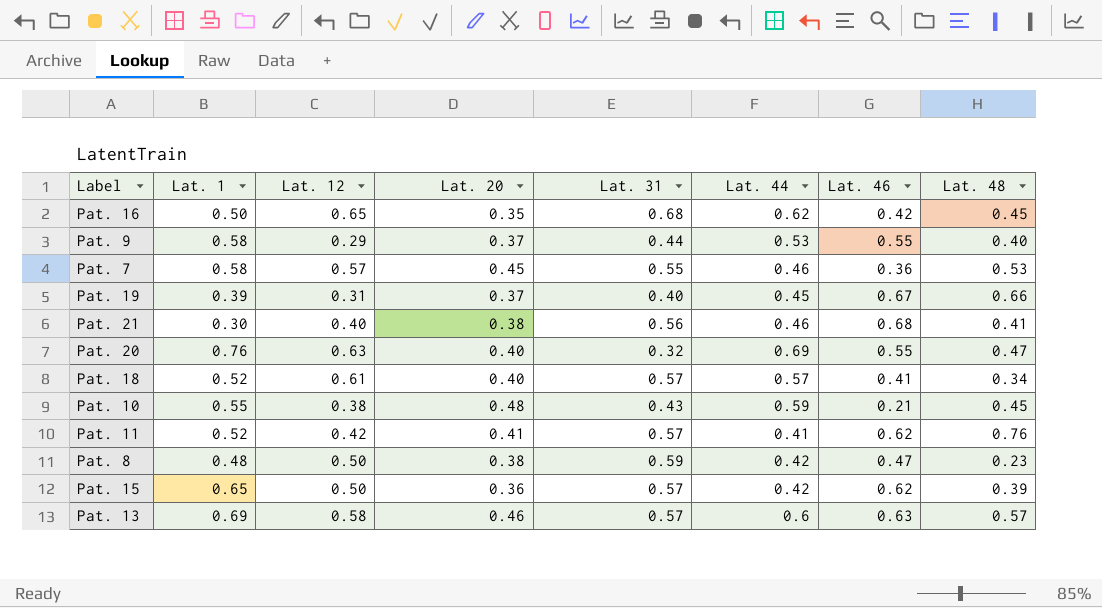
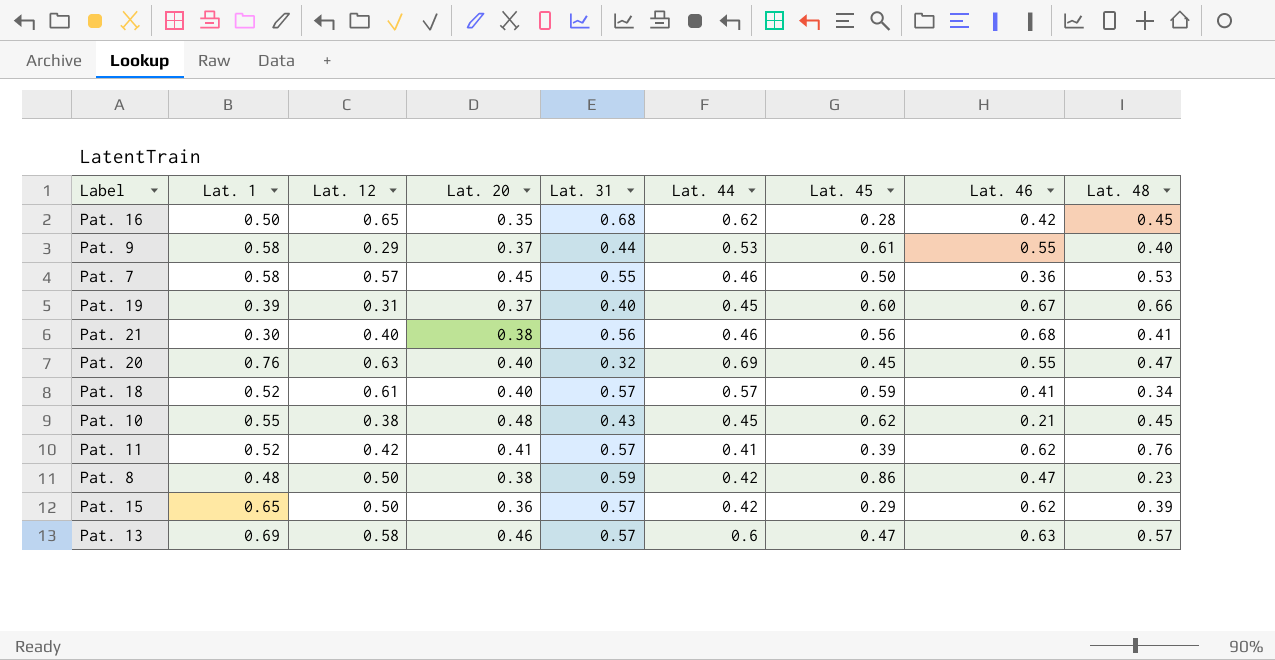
column Lat. 45 | position: none -> 7
Pat. 10 | Lat. 44: 0.59 -> 0.45

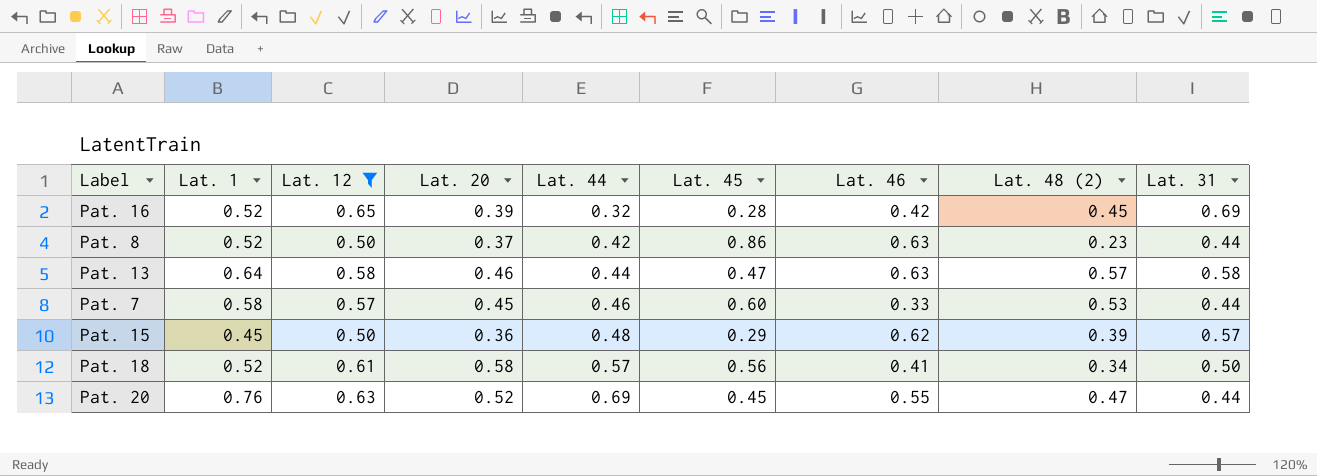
filter: none -> Lat. 12 >= 0.50
row order: none -> Lat. 44 ascending
column name: Lat. 48 -> Lat. 48 (2)
column Lat. 31 | position: 5 -> 9
Pat. 16 | Lat. 1: 0.50 -> 0.52
Pat. 16 | Lat. 20: 0.35 -> 0.39
Pat. 16 | Lat. 44: 0.62 -> 0.32
Pat. 16 | Lat. 31: 0.68 -> 0.69
Pat. 8 | Lat. 1: 0.48 -> 0.52
Pat. 8 | Lat. 20: 0.38 -> 0.37
Pat. 8 | Lat. 46: 0.47 -> 0.63
Pat. 8 | Lat. 31: 0.59 -> 0.44
Pat. 13 | Lat. 1: 0.69 -> 0.64
Pat. 13 | Lat. 44: 0.6 -> 0.44
Pat. 13 | Lat. 31: 0.57 -> 0.58
Pat. 7 | Lat. 45: 0.50 -> 0.60
Pat. 7 | Lat. 46: 0.36 -> 0.33
Pat. 7 | Lat. 31: 0.55 -> 0.44
Pat. 15 | Lat. 1: 0.65 -> 0.45
Pat. 15 | Lat. 44: 0.42 -> 0.48
Pat. 18 | Lat. 20: 0.40 -> 0.58
Pat. 18 | Lat. 45: 0.59 -> 0.56
Pat. 18 | Lat. 31: 0.57 -> 0.50
Pat. 20 | Lat. 20: 0.40 -> 0.52
Pat. 20 | Lat. 31: 0.32 -> 0.44

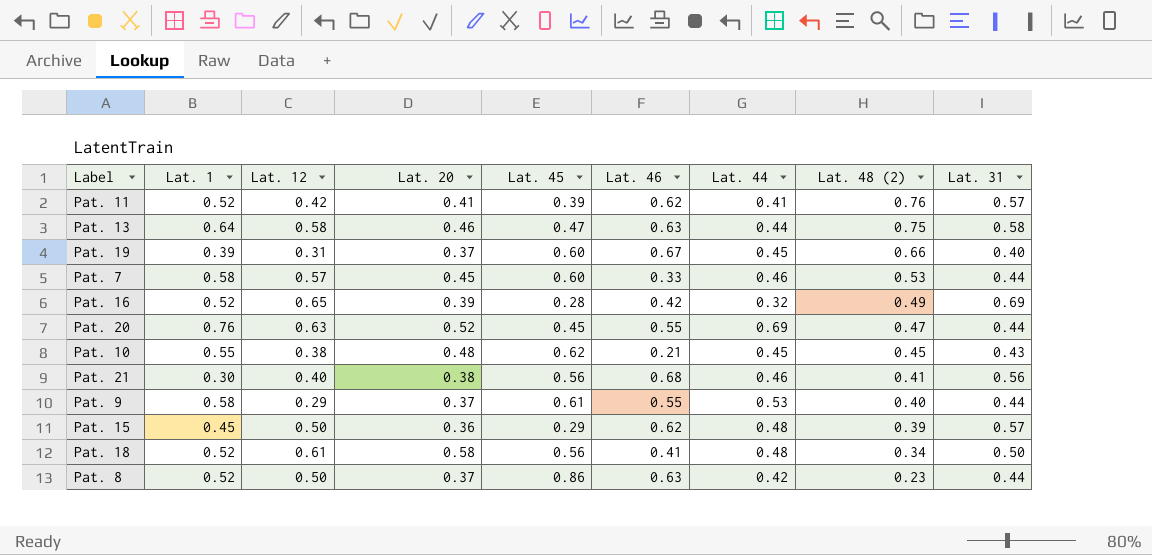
filter: Lat. 12 >= 0.50 -> none
row order: Lat. 44 ascending -> Lat. 48 (2) descending
column Lat. 44 | position: 5 -> 7
Pat. 13 | Lat. 48 (2): 0.57 -> 0.75
Pat. 16 | Lat. 48 (2): 0.45 -> 0.49
Pat. 18 | Lat. 44: 0.57 -> 0.48

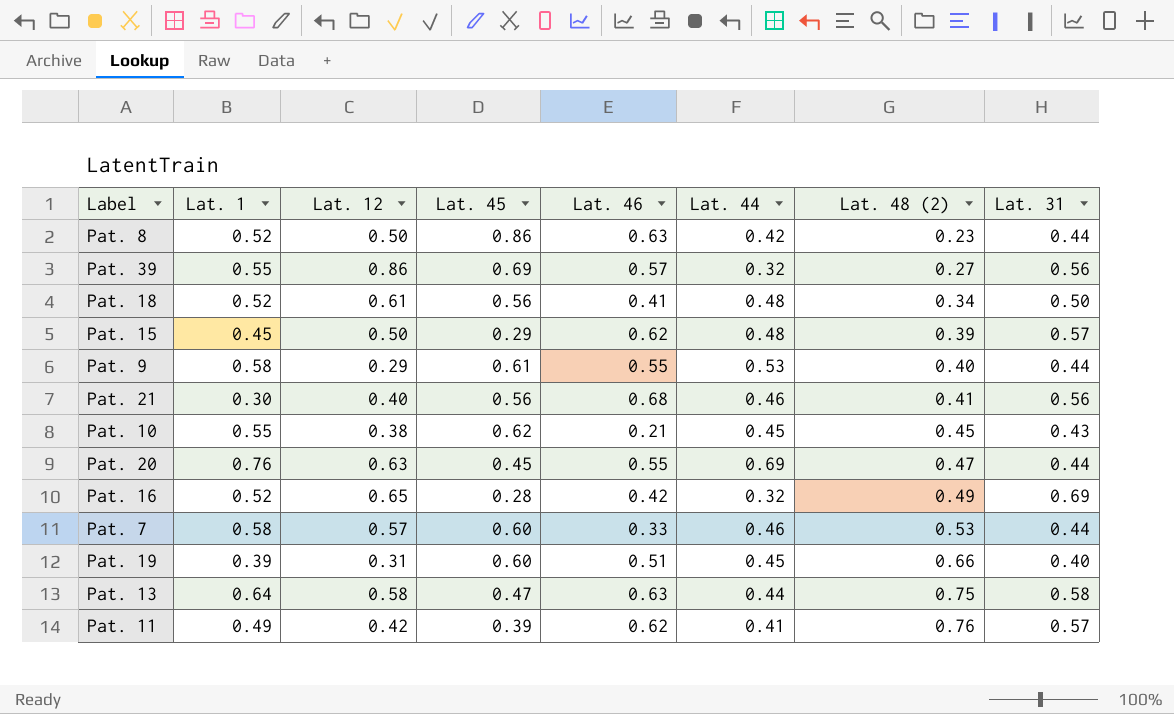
row order: Lat. 48 (2) descending -> Lat. 48 (2) ascending
column Lat. 20 | position: 4 -> none
row Pat. 39: none -> 0.55 | 0.86 | 0.69 | 0.57 | 0.32 | 0.27 | 0.56
Pat. 19 | Lat. 46: 0.67 -> 0.51
Pat. 11 | Lat. 1: 0.52 -> 0.49

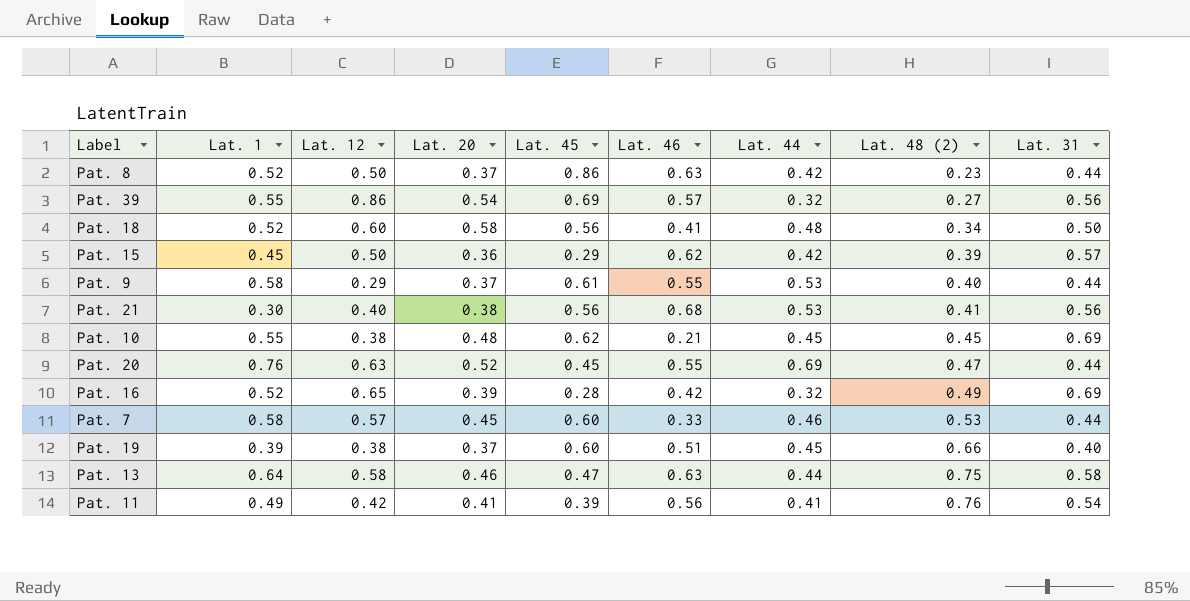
column Lat. 20 | position: none -> 4
Pat. 18 | Lat. 12: 0.61 -> 0.60
Pat. 15 | Lat. 44: 0.48 -> 0.42
Pat. 21 | Lat. 44: 0.46 -> 0.53
Pat. 10 | Lat. 31: 0.43 -> 0.69
Pat. 19 | Lat. 12: 0.31 -> 0.38
Pat. 11 | Lat. 46: 0.62 -> 0.56
Pat. 11 | Lat. 31: 0.57 -> 0.54

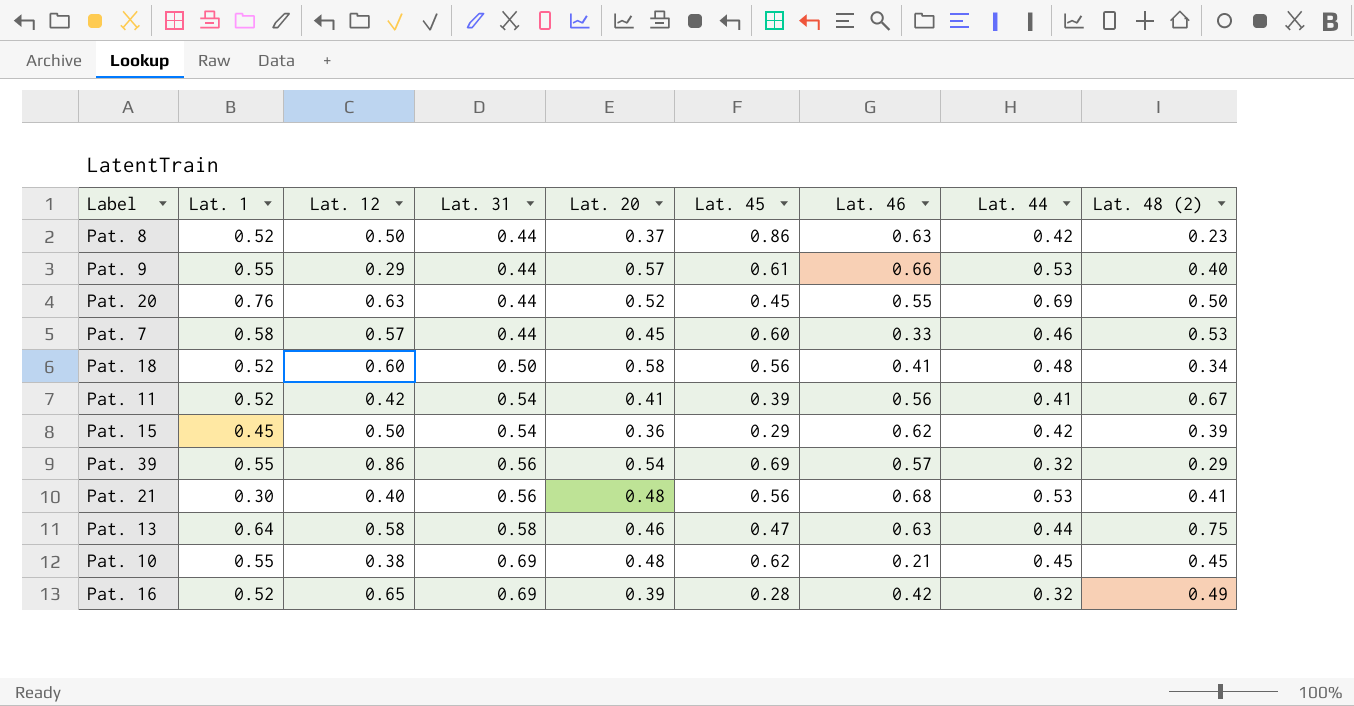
row order: Lat. 48 (2) ascending -> Lat. 31 ascending
column Lat. 31 | position: 9 -> 4
row Pat. 19: 0.39 | 0.38 | 0.37 | 0.60 | 0.51 | 0.45 | 0.66 | 0.40 -> none
Pat. 9 | Lat. 1: 0.58 -> 0.55
Pat. 9 | Lat. 20: 0.37 -> 0.57
Pat. 9 | Lat. 46: 0.55 -> 0.66
Pat. 20 | Lat. 48 (2): 0.47 -> 0.50
Pat. 11 | Lat. 1: 0.49 -> 0.52
Pat. 11 | Lat. 48 (2): 0.76 -> 0.67
Pat. 15 | Lat. 31: 0.57 -> 0.54
Pat. 39 | Lat. 48 (2): 0.27 -> 0.29
Pat. 21 | Lat. 20: 0.38 -> 0.48

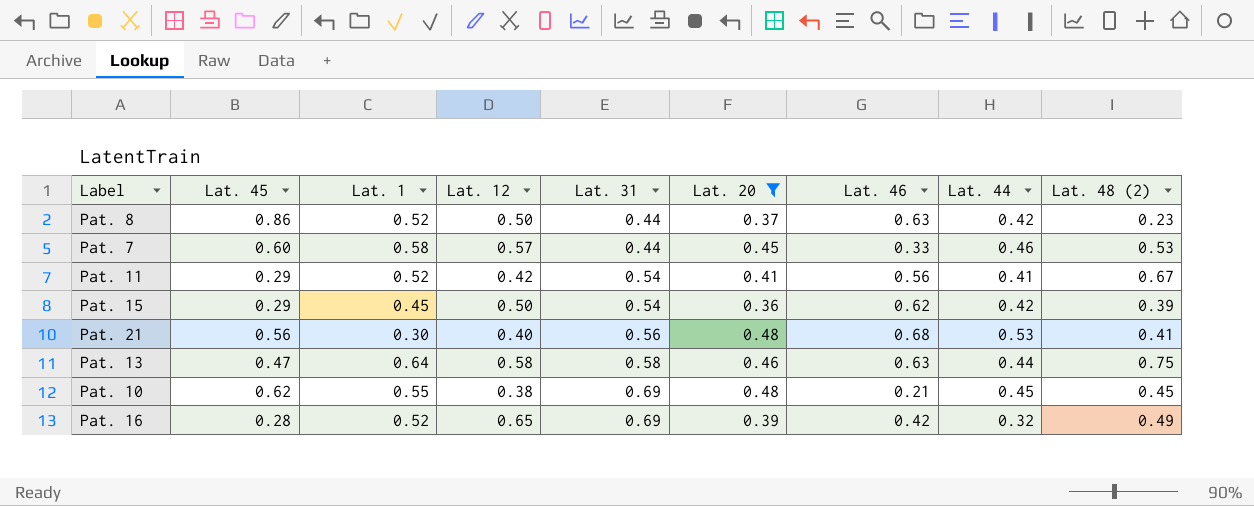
filter: none -> Lat. 20 <= 0.48
column Lat. 45 | position: 6 -> 2
Pat. 11 | Lat. 45: 0.39 -> 0.29

